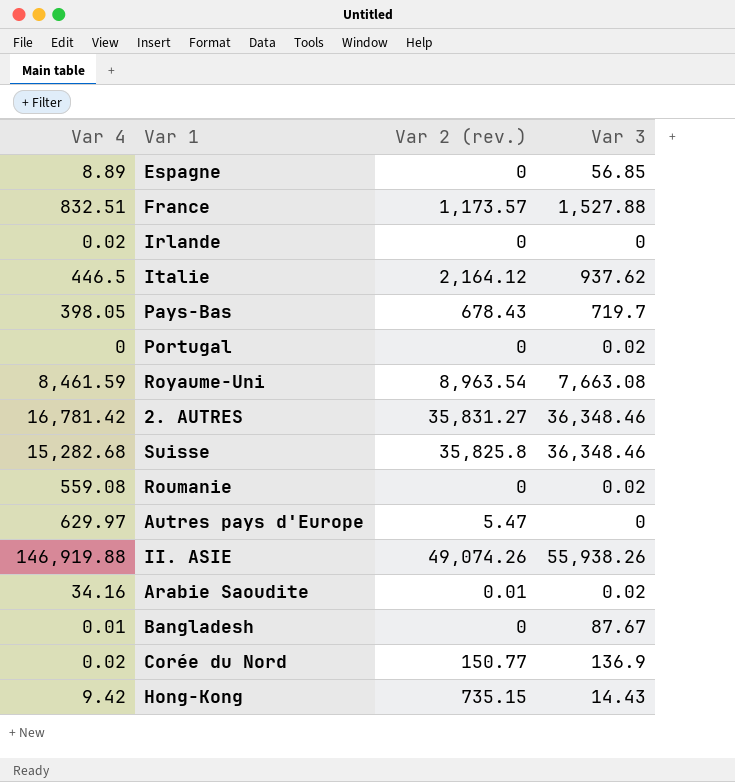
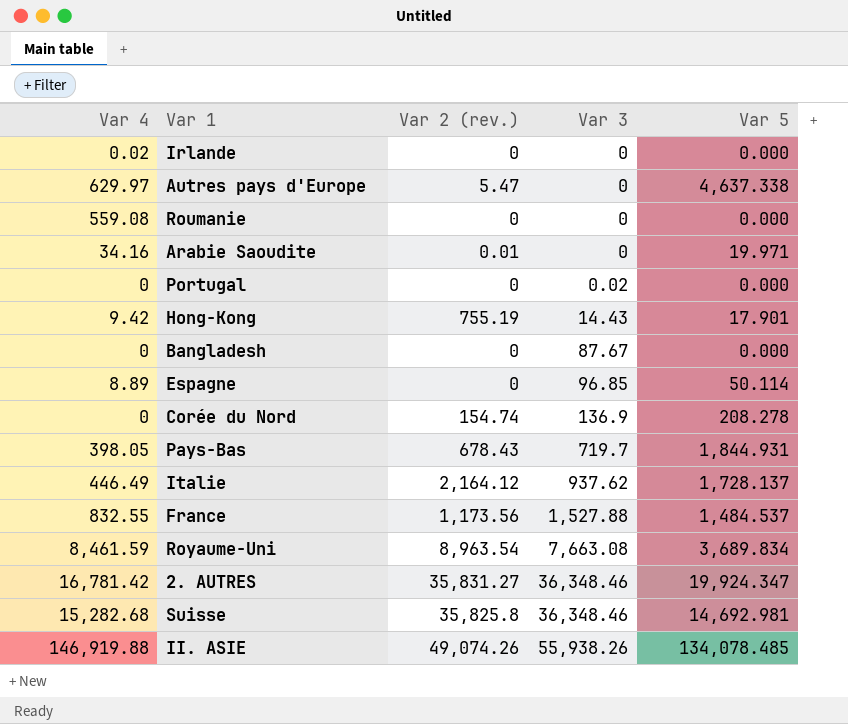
row order: none -> Var 3 ascending
column Var 5 | position: none -> 5
Roumanie | Var 3: 0.02 -> 0
Arabie Saoudite | Var 3: 0.02 -> 0
Hong-Kong | Var 2 (rev.): 735.15 -> 755.19
Bangladesh | Var 4: 0.01 -> 0
Espagne | Var 3: 56.85 -> 96.85
Corée du Nord | Var 4: 0.02 -> 0
Corée du Nord | Var 2 (rev.): 150.77 -> 154.74
Italie | Var 4: 446.5 -> 446.49
France | Var 4: 832.51 -> 832.55
France | Var 2 (rev.): 1,173.57 -> 1,173.56

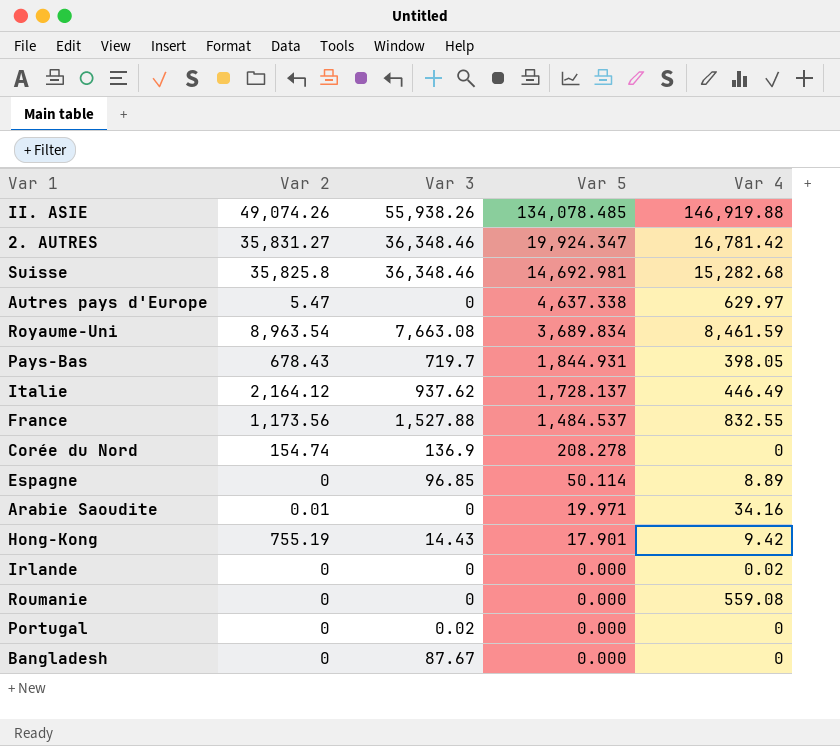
row order: Var 3 ascending -> Var 5 descending
column name: Var 2 (rev.) -> Var 2
column Var 4 | position: 1 -> 5

